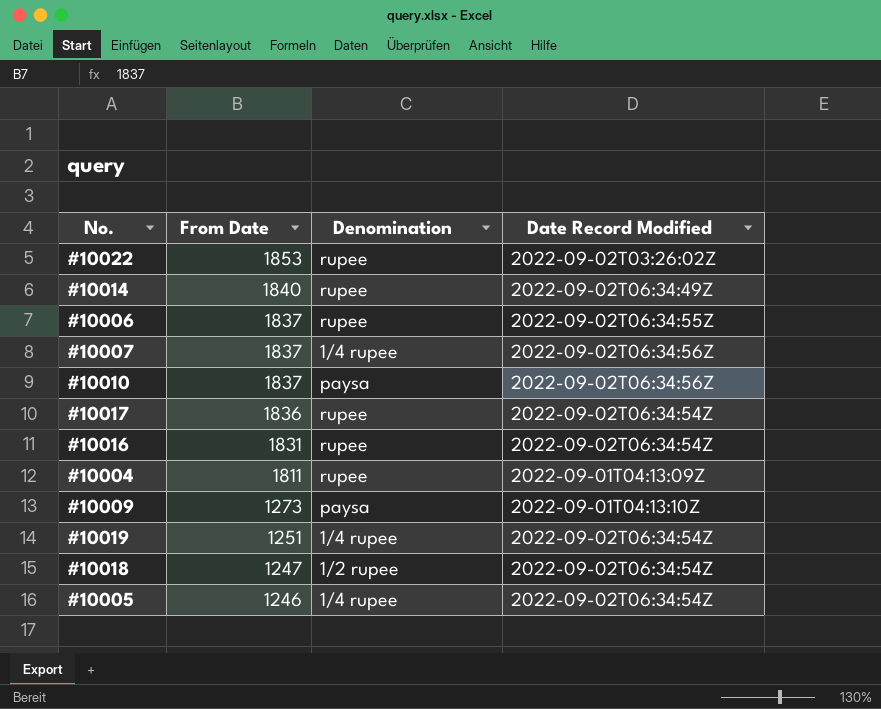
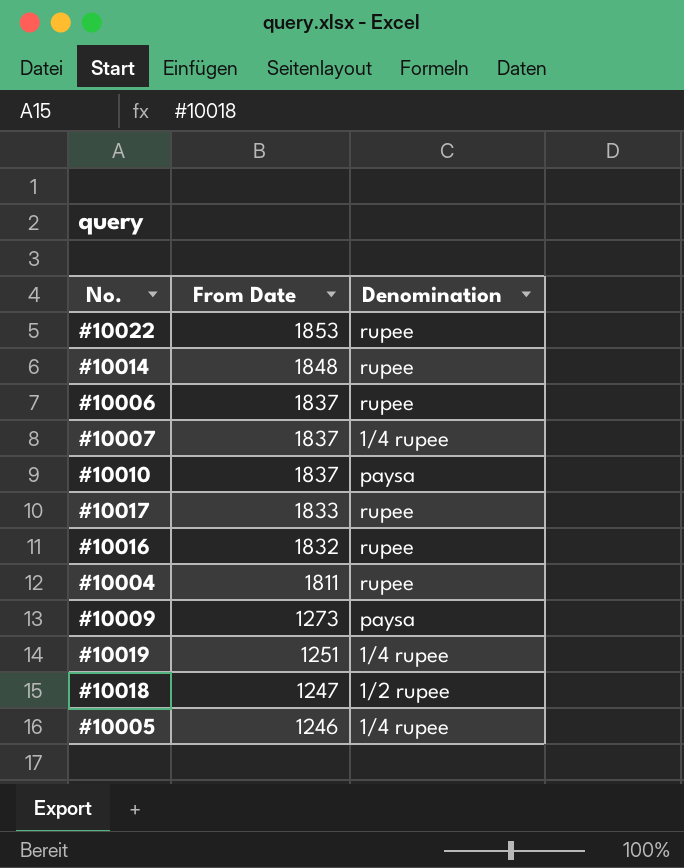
column Date Record Modified | position: 4 -> none
#10014 | From Date: 1840 -> 1848
#10017 | From Date: 1836 -> 1833
#10016 | From Date: 1831 -> 1832

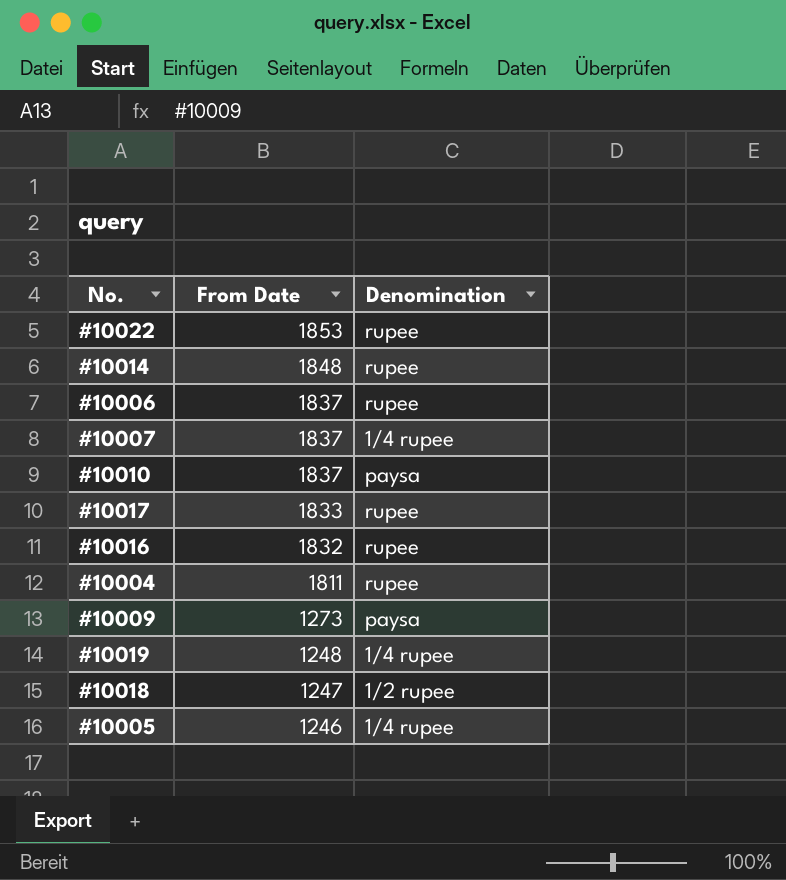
#10019 | From Date: 1251 -> 1248

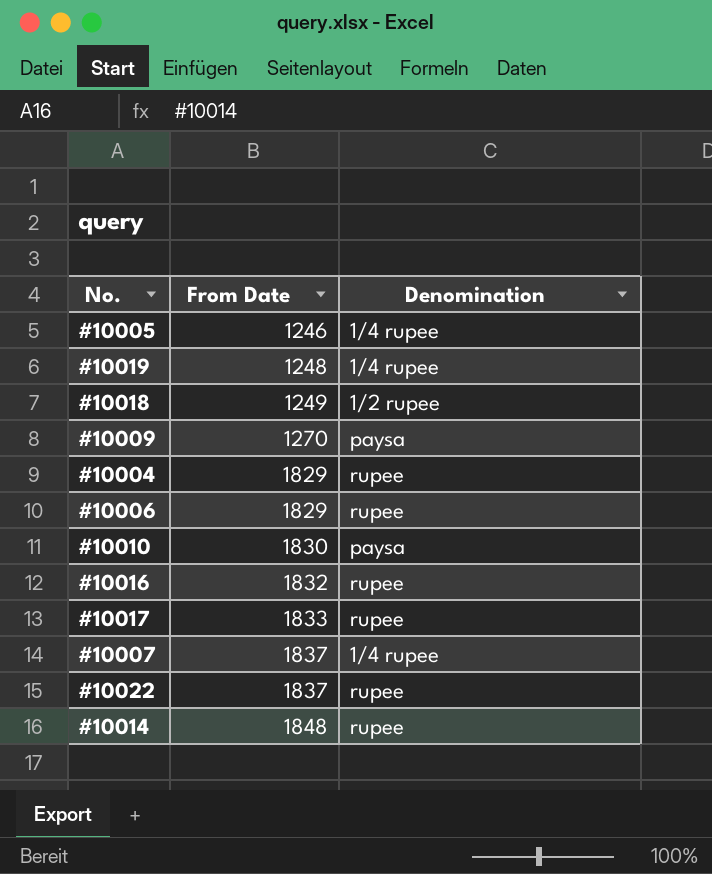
row order: From Date descending -> From Date ascending
#10018 | From Date: 1247 -> 1249
#10009 | From Date: 1273 -> 1270
#10004 | From Date: 1811 -> 1829
#10006 | From Date: 1837 -> 1829
#10010 | From Date: 1837 -> 1830
#10022 | From Date: 1853 -> 1837

